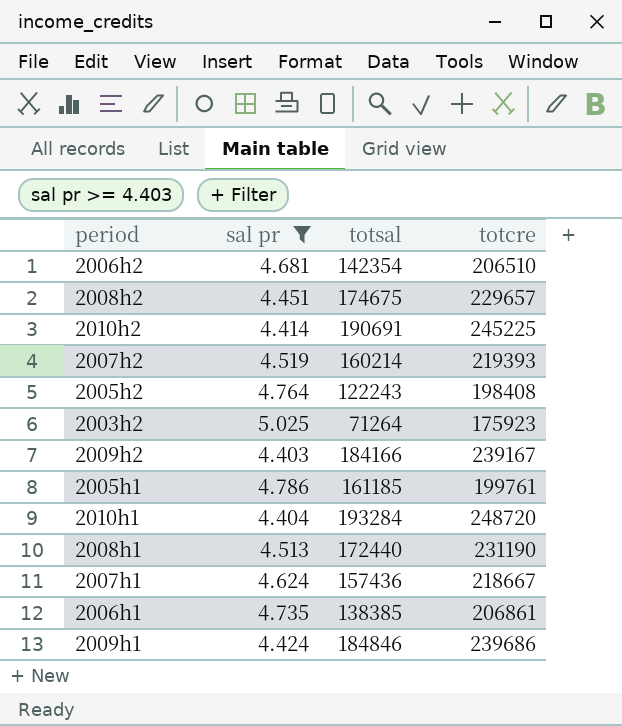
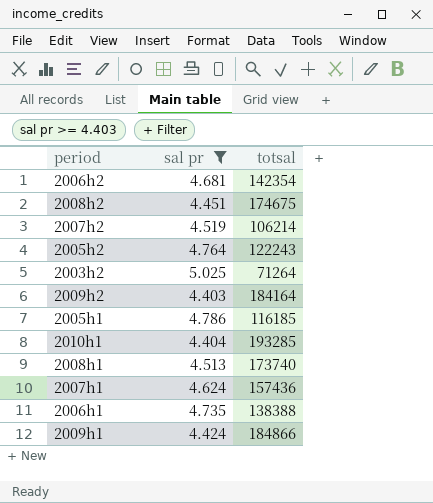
column totcre | position: 4 -> none
row 2010h2: 4.414 | 190691 | 245225 -> none
2007h2 | totsal: 160214 -> 106214
2009h2 | totsal: 184166 -> 184164
2005h1 | totsal: 161185 -> 116185
2010h1 | totsal: 193284 -> 193285
2008h1 | totsal: 172440 -> 173740
2006h1 | totsal: 138385 -> 138388
2009h1 | totsal: 184846 -> 184866

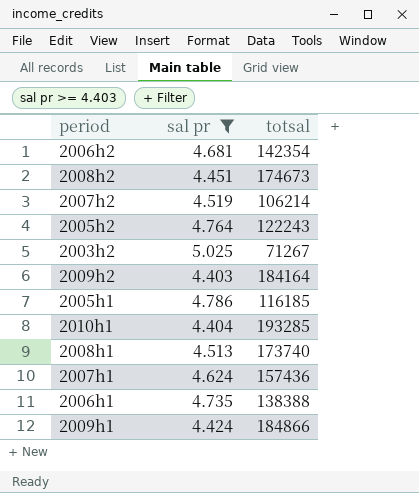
2008h2 | totsal: 174675 -> 174673
2003h2 | totsal: 71264 -> 71267

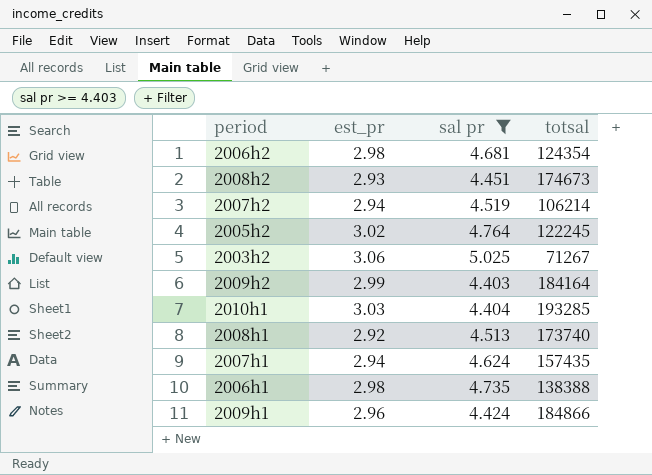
column est_pr | position: none -> 2
row 2005h1: 4.786 | 116185 -> none
2006h2 | totsal: 142354 -> 124354
2005h2 | totsal: 122243 -> 122245
2007h1 | totsal: 157436 -> 157435

